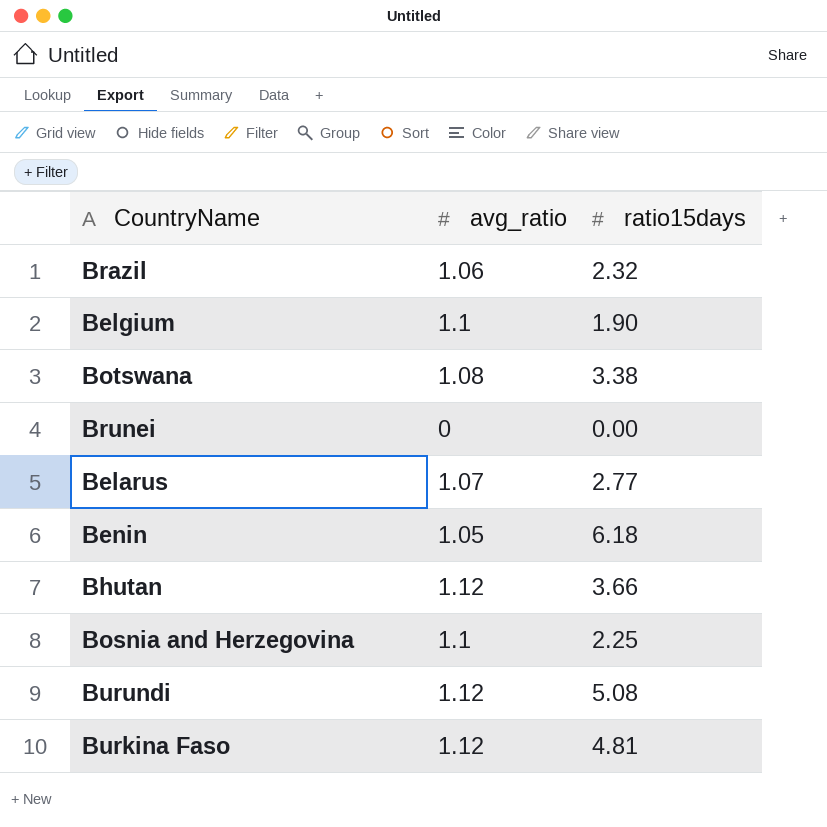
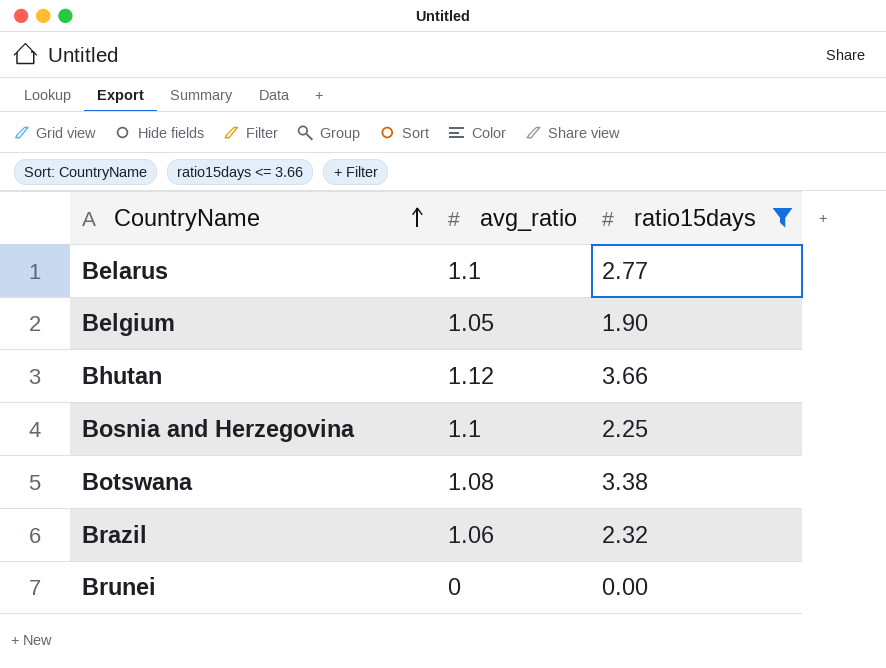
filter: none -> ratio15days <= 3.66
row order: none -> CountryName ascending
Belarus | avg_ratio: 1.07 -> 1.1
Belgium | avg_ratio: 1.1 -> 1.05

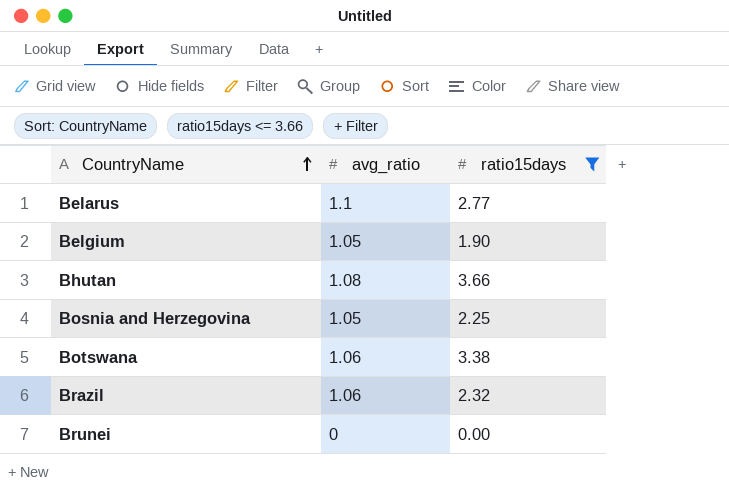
Bhutan | avg_ratio: 1.12 -> 1.08
Bosnia and Herzegovina | avg_ratio: 1.1 -> 1.05
Botswana | avg_ratio: 1.08 -> 1.06

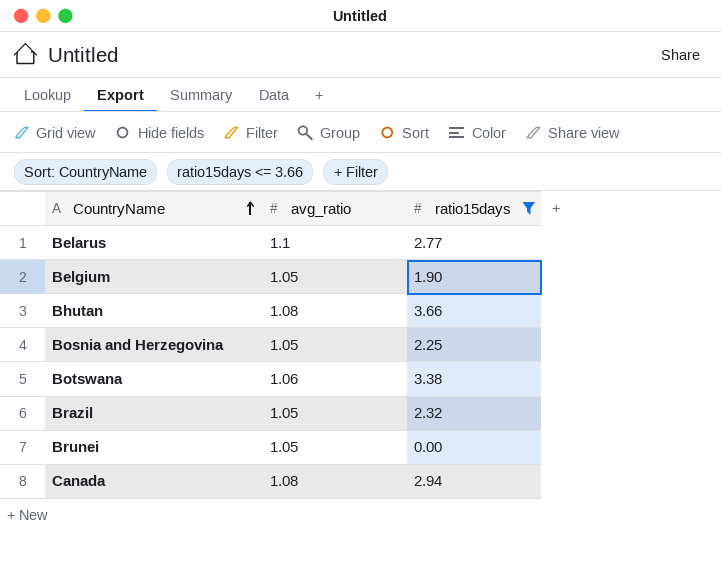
Brazil | avg_ratio: 1.06 -> 1.05
Brunei | avg_ratio: 0 -> 1.05
row Canada: none -> 1.08 | 2.94

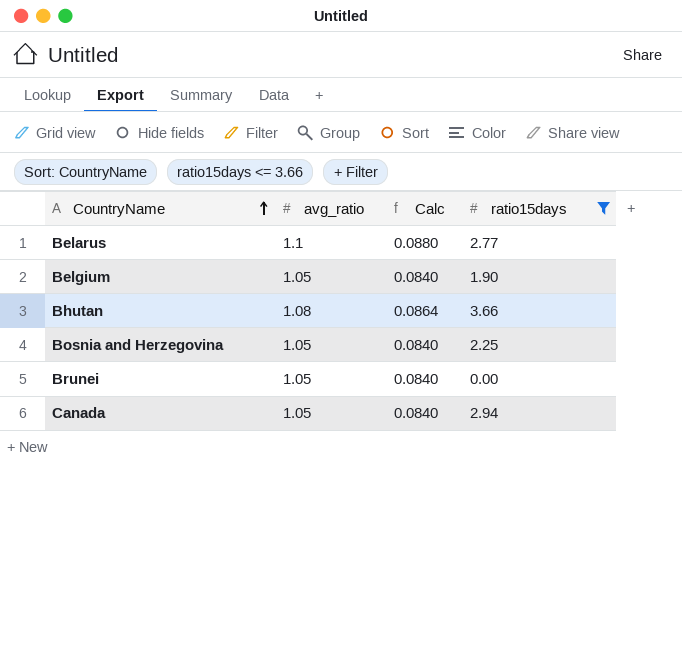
column Calc | formula: none -> [avg_ratio] * 0.08
row Botswana: 1.06 | 3.38 -> none
row Brazil: 1.05 | 2.32 -> none
Canada | avg_ratio: 1.08 -> 1.05

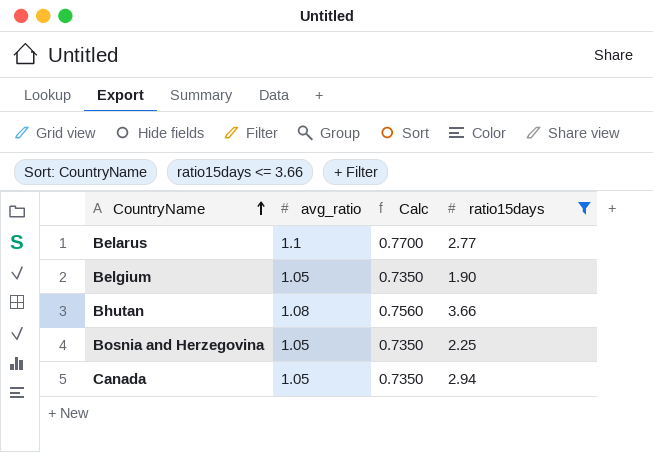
column Calc | formula: [avg_ratio] * 0.08 -> [avg_ratio] * 0.7
row Brunei: 1.05 | 0.0840 | 0.00 -> none

